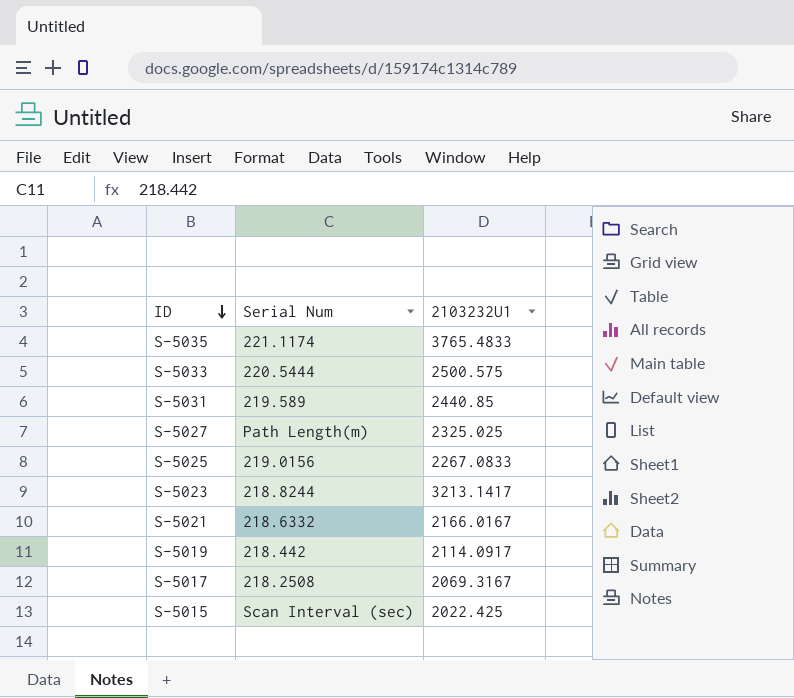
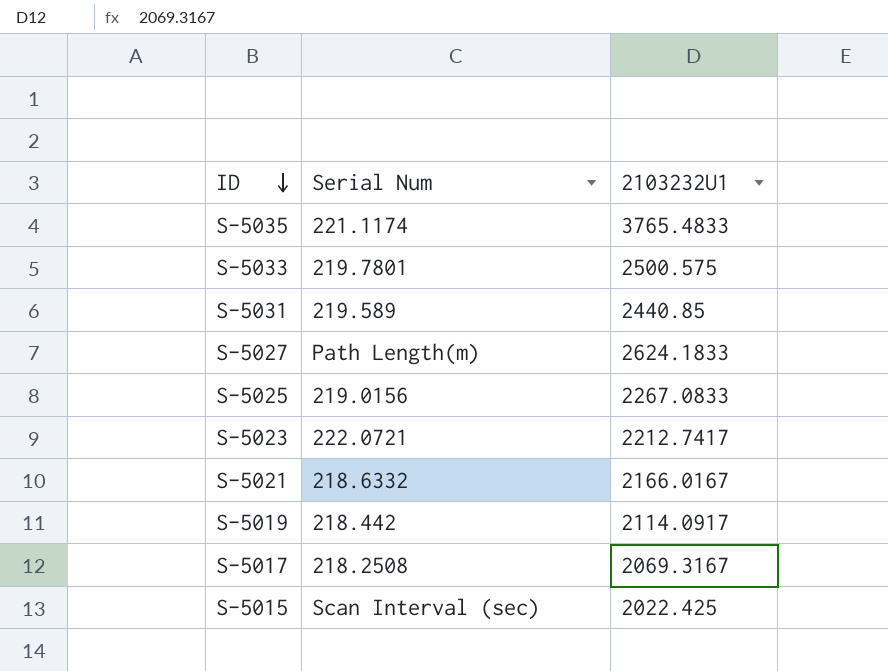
S-5033 | Serial Num: 220.5444 -> 219.7801
S-5027 | 2103232U1: 2325.025 -> 2624.1833
S-5023 | Serial Num: 218.8244 -> 222.0721
S-5023 | 2103232U1: 3213.1417 -> 2212.7417

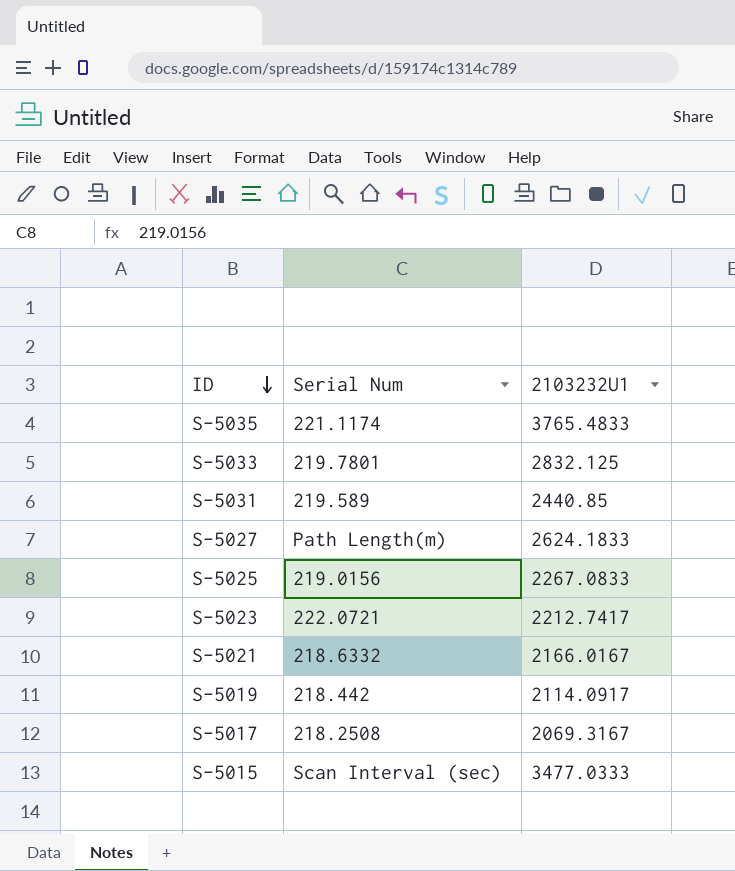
S-5033 | 2103232U1: 2500.575 -> 2832.125
S-5015 | 2103232U1: 2022.425 -> 3477.0333

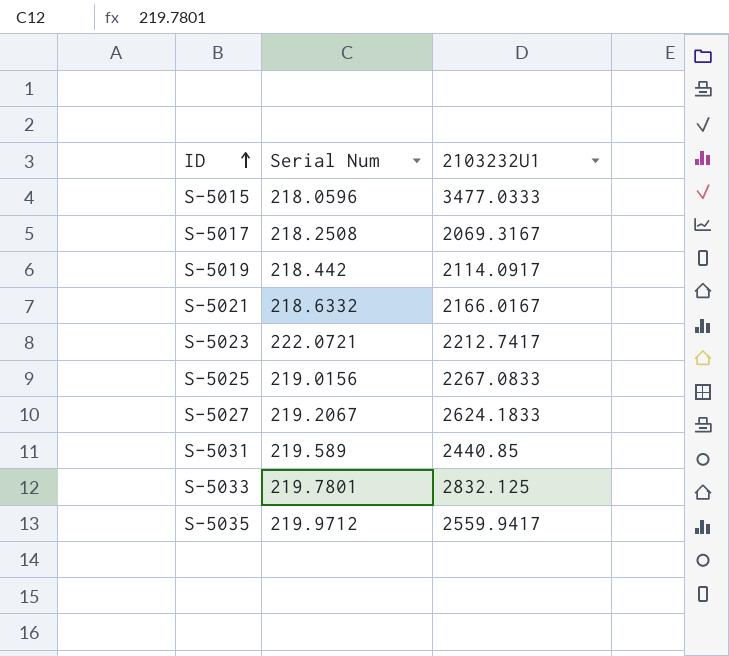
row order: ID descending -> ID ascending
S-5015 | Serial Num: Scan Interval (sec) -> 218.0596
S-5027 | Serial Num: Path Length(m) -> 219.2067
S-5035 | Serial Num: 221.1174 -> 219.9712
S-5035 | 2103232U1: 3765.4833 -> 2559.9417

